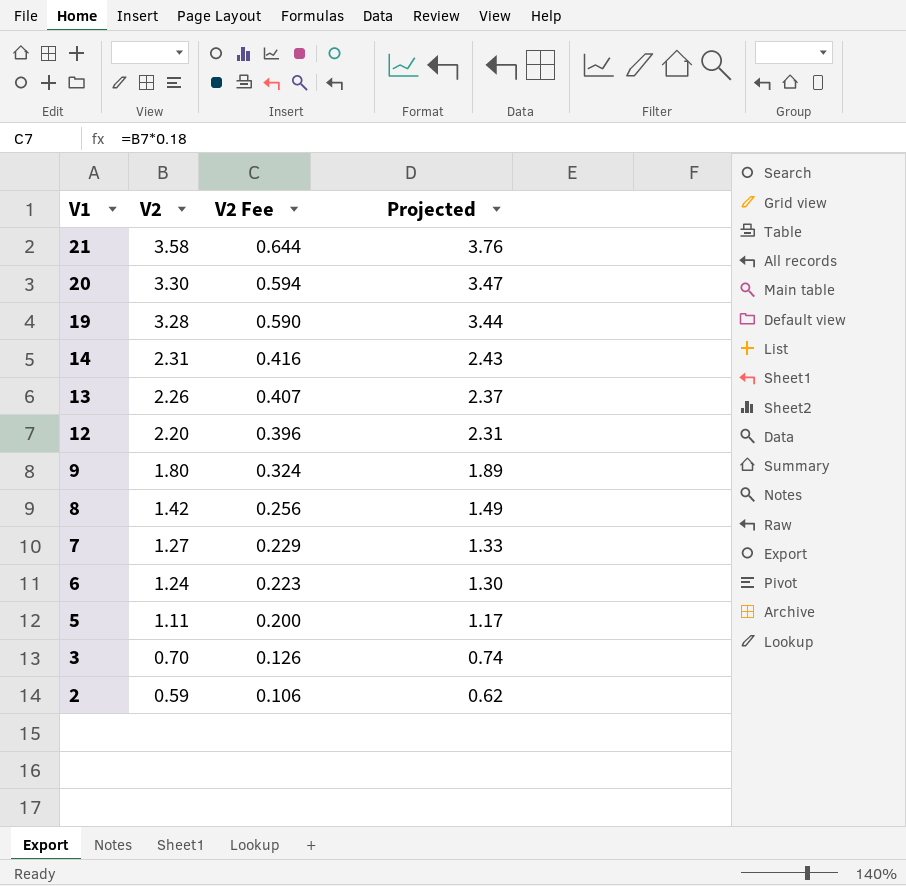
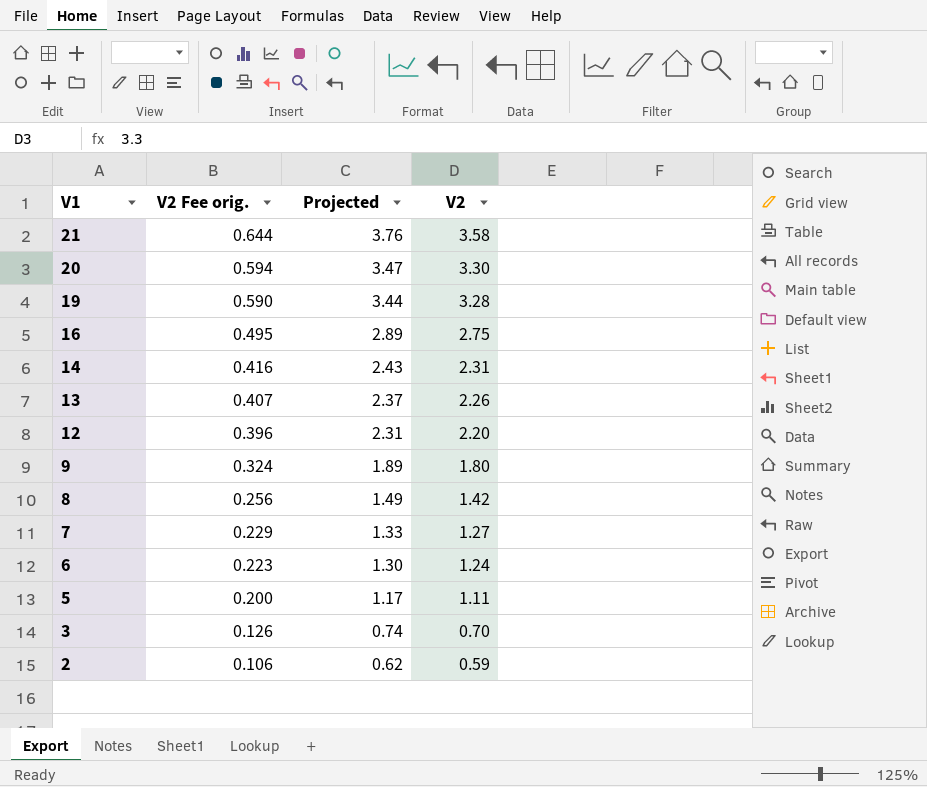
column name: V2 Fee -> V2 Fee orig.
column V2 | position: 2 -> 4
row 16: none -> 0.495 | 2.89 | 2.75

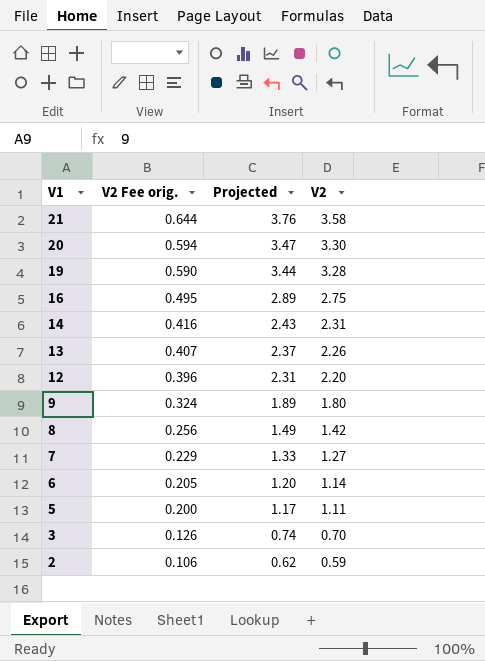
6 | V2 Fee orig.: 0.223 -> 0.205
6 | Projected: 1.30 -> 1.20
6 | V2: 1.24 -> 1.14

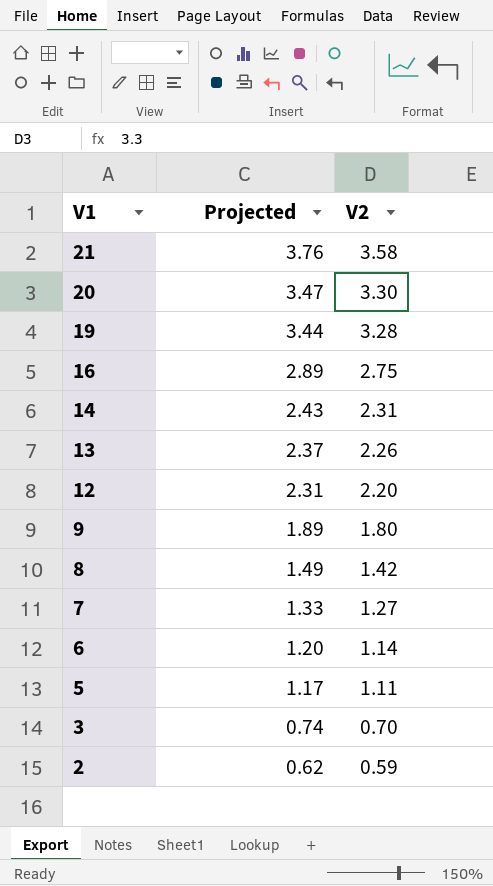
column V2 Fee orig. | formula: [V2] * 0.18 -> none

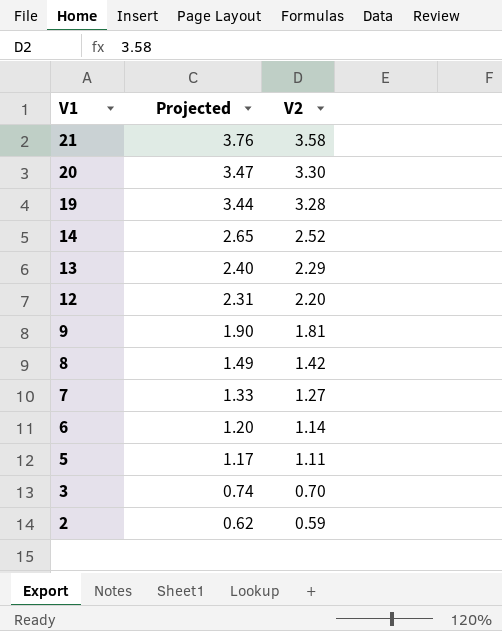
row 16: 2.89 | 2.75 -> none
14 | Projected: 2.43 -> 2.65
14 | V2: 2.31 -> 2.52
13 | Projected: 2.37 -> 2.40
13 | V2: 2.26 -> 2.29
9 | Projected: 1.89 -> 1.90
9 | V2: 1.80 -> 1.81

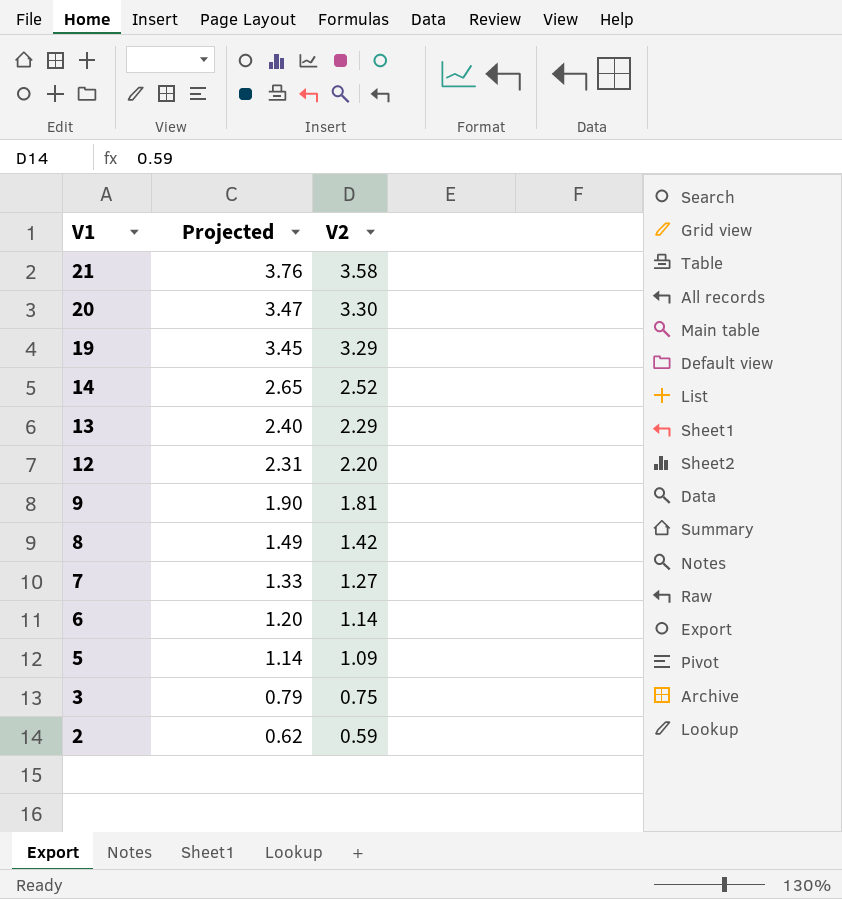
19 | Projected: 3.44 -> 3.45
19 | V2: 3.28 -> 3.29
5 | Projected: 1.17 -> 1.14
5 | V2: 1.11 -> 1.09
3 | Projected: 0.74 -> 0.79
3 | V2: 0.70 -> 0.75

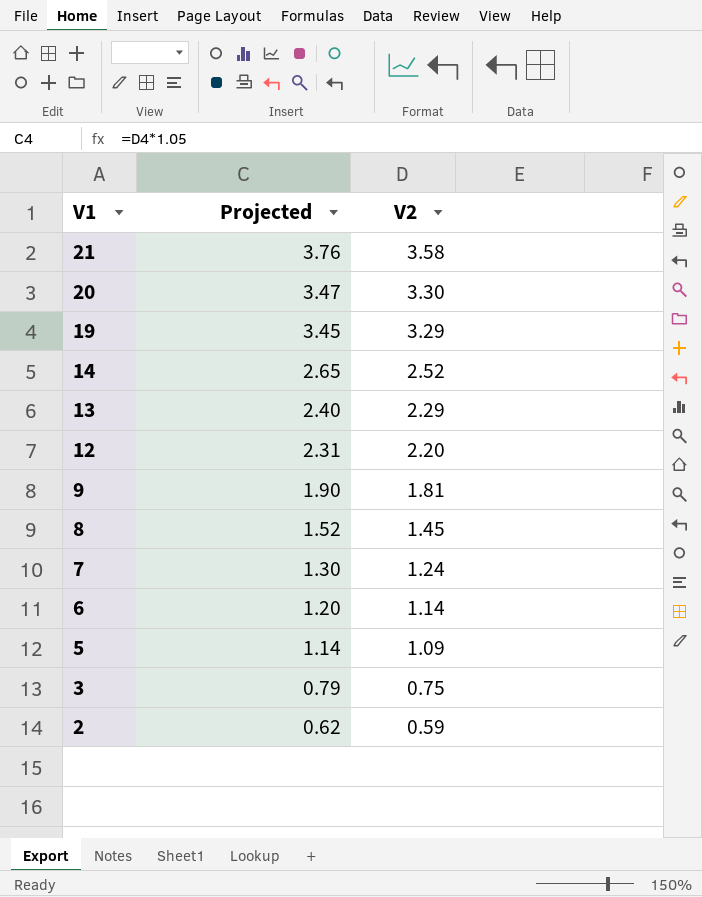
8 | Projected: 1.49 -> 1.52
8 | V2: 1.42 -> 1.45
7 | Projected: 1.33 -> 1.30
7 | V2: 1.27 -> 1.24

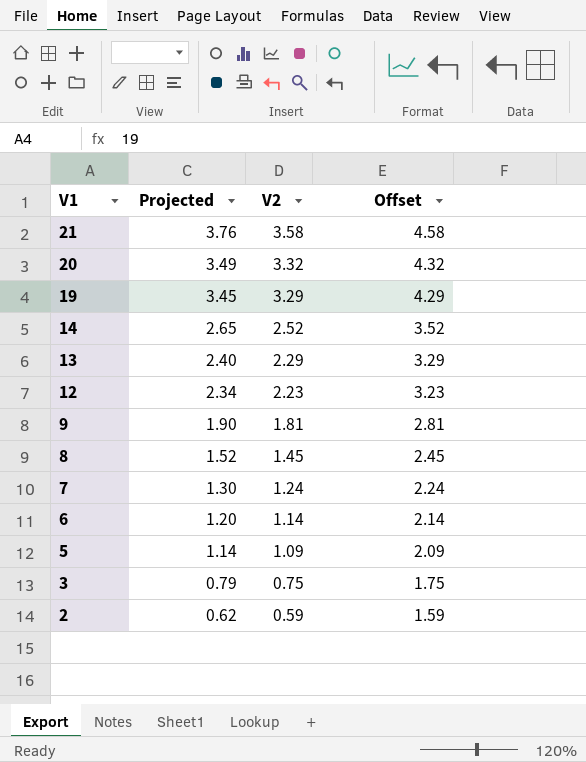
column Offset | formula: none -> [V2] + 1
20 | Projected: 3.47 -> 3.49
20 | V2: 3.30 -> 3.32
12 | Projected: 2.31 -> 2.34
12 | V2: 2.20 -> 2.23

